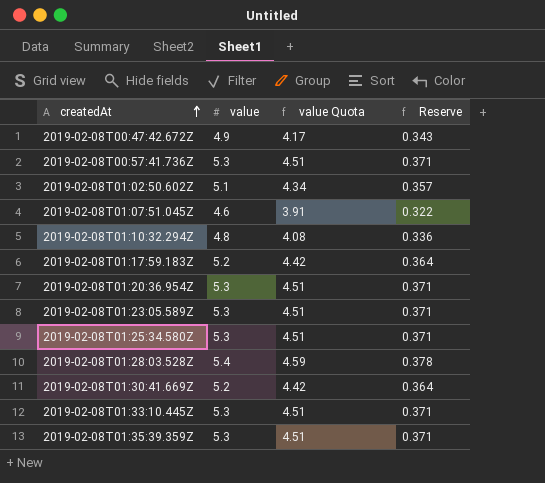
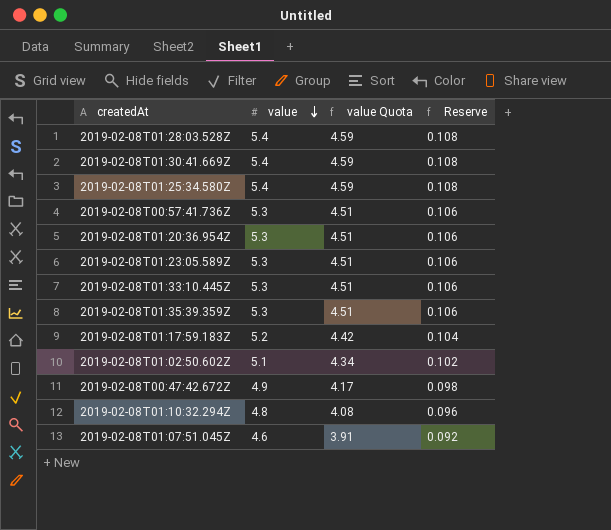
row order: createdAt ascending -> value descending
column Reserve | formula: [value] * 0.07 -> [value] * 0.02
2019-02-08T01:30:41.669Z | value: 5.2 -> 5.4
2019-02-08T01:30:41.669Z | value Quota: 4.42 -> 4.59
2019-02-08T01:25:34.580Z | value: 5.3 -> 5.4
2019-02-08T01:25:34.580Z | value Quota: 4.51 -> 4.59

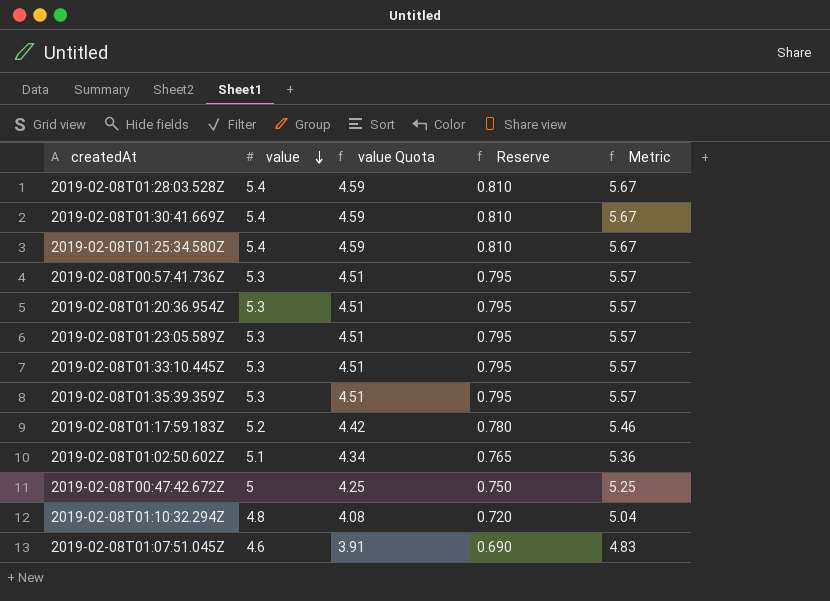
column Reserve | formula: [value] * 0.02 -> [value] * 0.15
column Metric | formula: none -> [value] * 1.05
2019-02-08T00:47:42.672Z | value: 4.9 -> 5
2019-02-08T00:47:42.672Z | value Quota: 4.17 -> 4.25

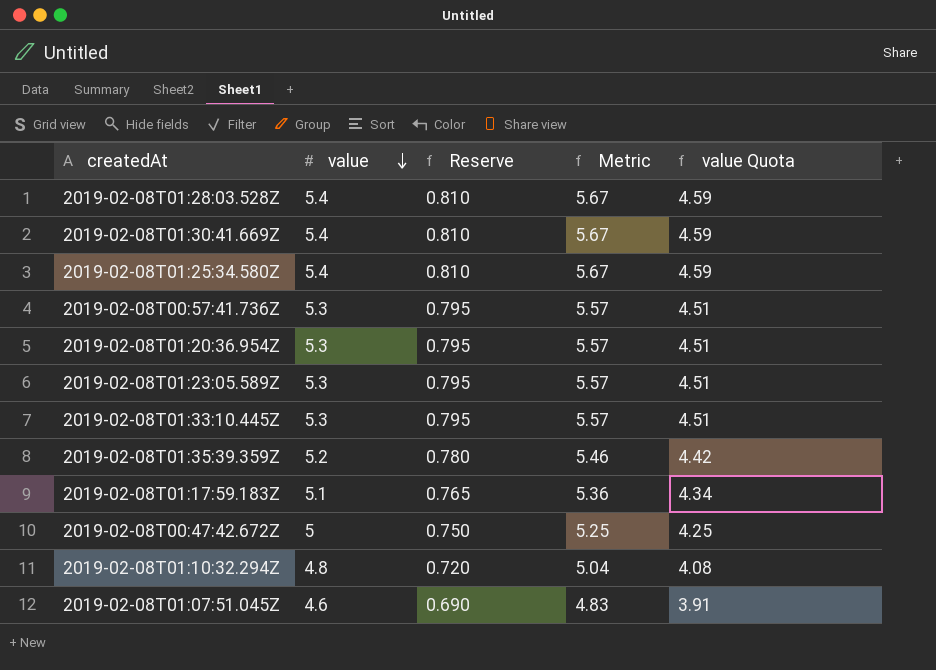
column value Quota | position: 3 -> 5
row 2019-02-08T01:02:50.602Z: 5.1 | 4.34 | 0.765 | 5.36 -> none
2019-02-08T01:35:39.359Z | value: 5.3 -> 5.2
2019-02-08T01:35:39.359Z | Reserve: 0.795 -> 0.780
2019-02-08T01:35:39.359Z | Metric: 5.57 -> 5.46
2019-02-08T01:35:39.359Z | value Quota: 4.51 -> 4.42
2019-02-08T01:17:59.183Z | value: 5.2 -> 5.1
2019-02-08T01:17:59.183Z | Reserve: 0.780 -> 0.765
2019-02-08T01:17:59.183Z | Metric: 5.46 -> 5.36
2019-02-08T01:17:59.183Z | value Quota: 4.42 -> 4.34

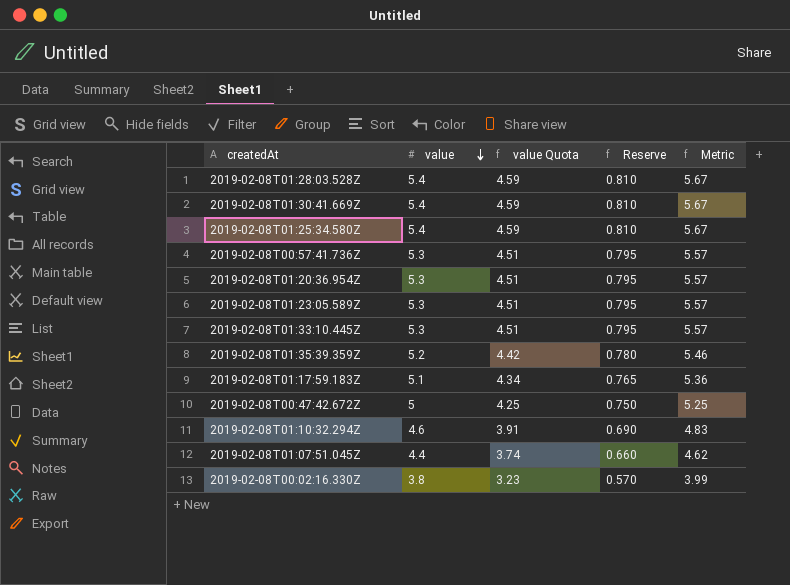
column value Quota | position: 5 -> 3
2019-02-08T01:10:32.294Z | value: 4.8 -> 4.6
2019-02-08T01:10:32.294Z | value Quota: 4.08 -> 3.91
2019-02-08T01:10:32.294Z | Reserve: 0.720 -> 0.690
2019-02-08T01:10:32.294Z | Metric: 5.04 -> 4.83
2019-02-08T01:07:51.045Z | value: 4.6 -> 4.4
2019-02-08T01:07:51.045Z | value Quota: 3.91 -> 3.74
2019-02-08T01:07:51.045Z | Reserve: 0.690 -> 0.660
2019-02-08T01:07:51.045Z | Metric: 4.83 -> 4.62
row 2019-02-08T00:02:16.330Z: none -> 3.8 | 3.23 | 0.570 | 3.99

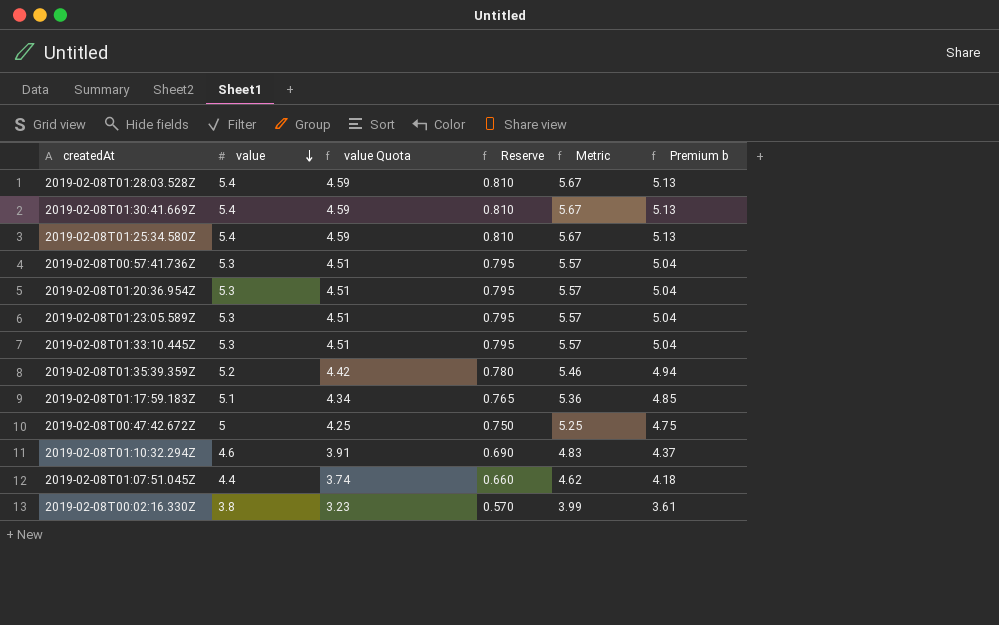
column Premium b | formula: none -> [value] * 0.95

